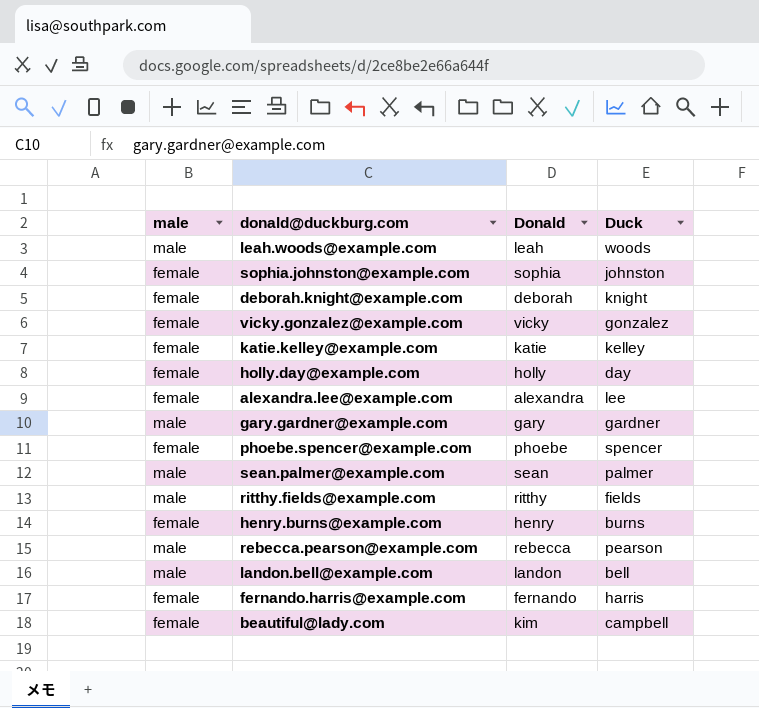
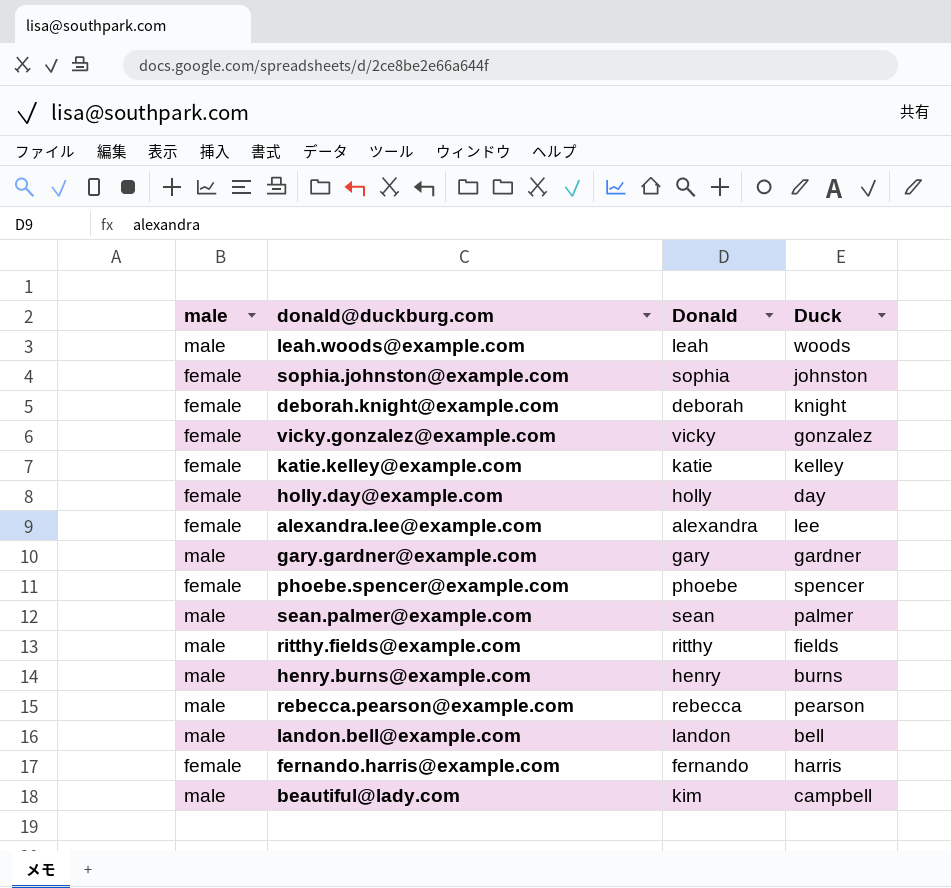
henry.burns@example.com | male: female -> male
beautiful@lady.com | male: female -> male

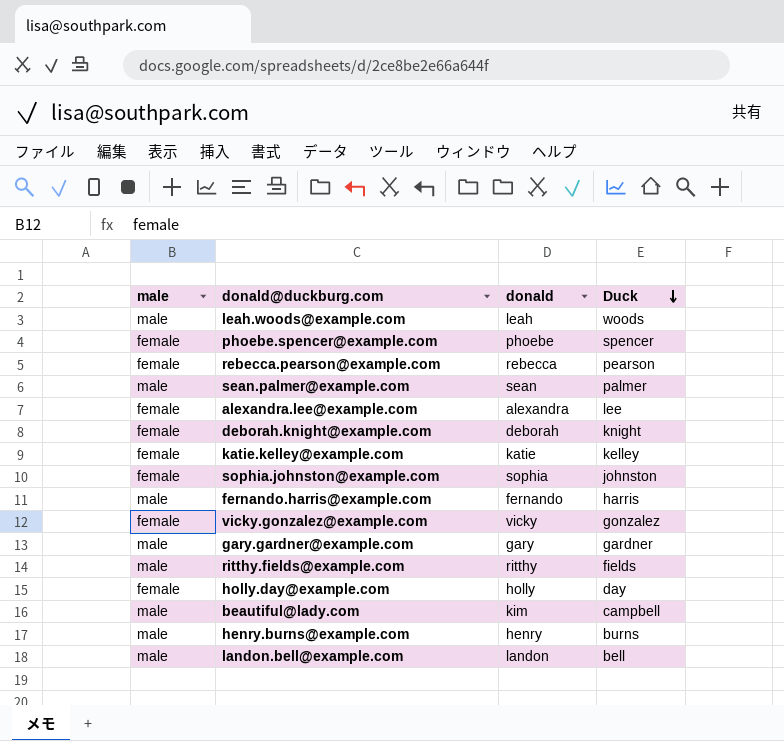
row order: none -> Duck descending
column name: Donald -> donald
rebecca.pearson@example.com | male: male -> female
fernando.harris@example.com | male: female -> male

